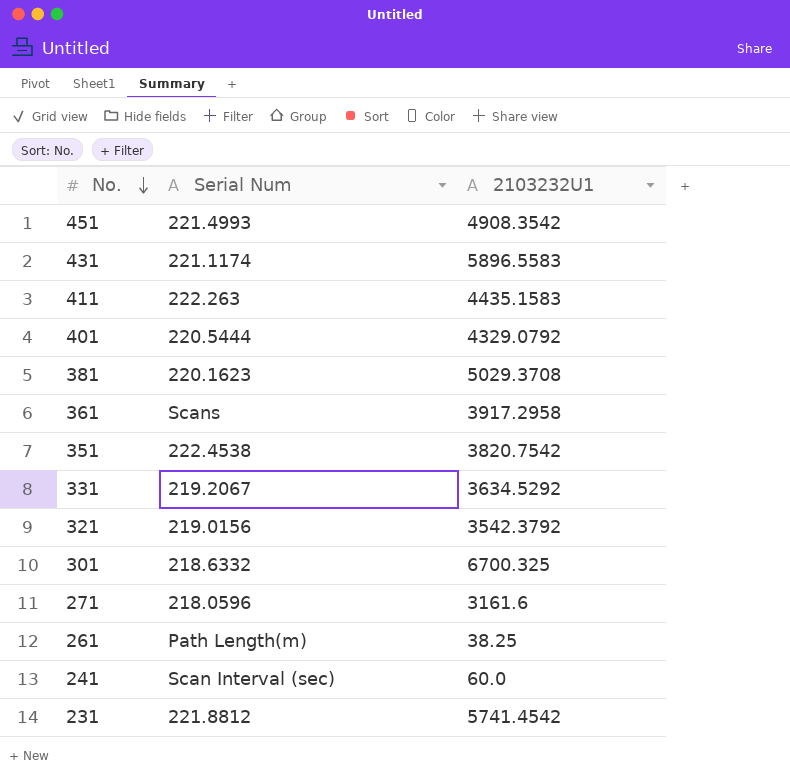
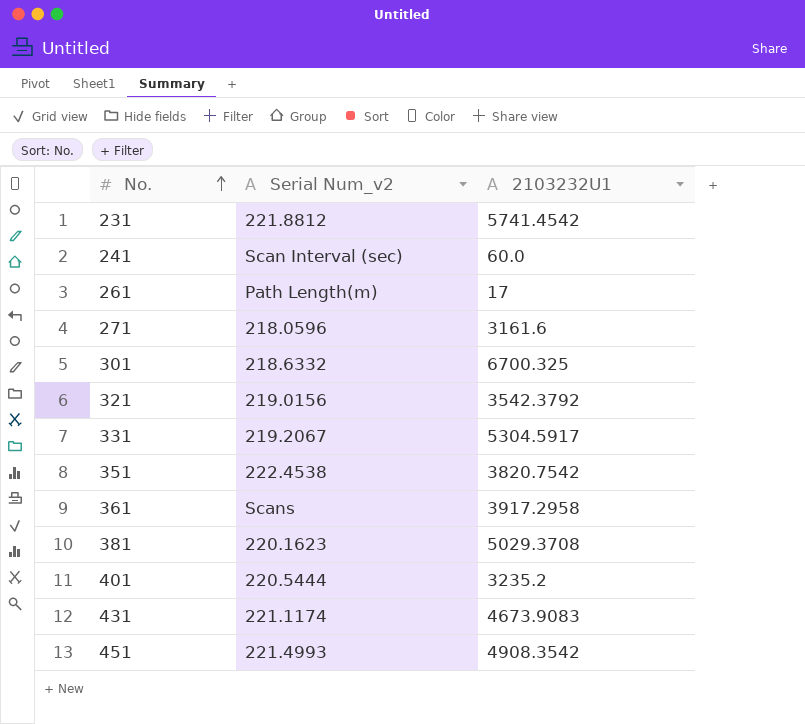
row order: No. descending -> No. ascending
column name: Serial Num -> Serial Num_v2
row 411: 222.263 | 4435.1583 -> none
261 | 2103232U1: 38.25 -> 17
331 | 2103232U1: 3634.5292 -> 5304.5917
401 | 2103232U1: 4329.0792 -> 3235.2
431 | 2103232U1: 5896.5583 -> 4673.9083

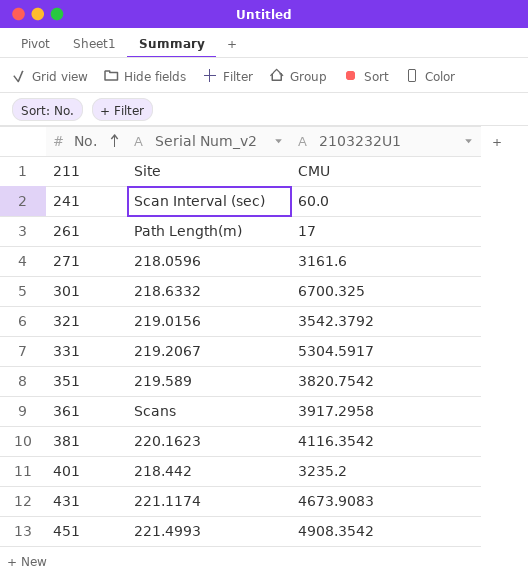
row 231: 221.8812 | 5741.4542 -> none
row 211: none -> Site | CMU
351 | Serial Num_v2: 222.4538 -> 219.589
381 | 2103232U1: 5029.3708 -> 4116.3542
401 | Serial Num_v2: 220.5444 -> 218.442

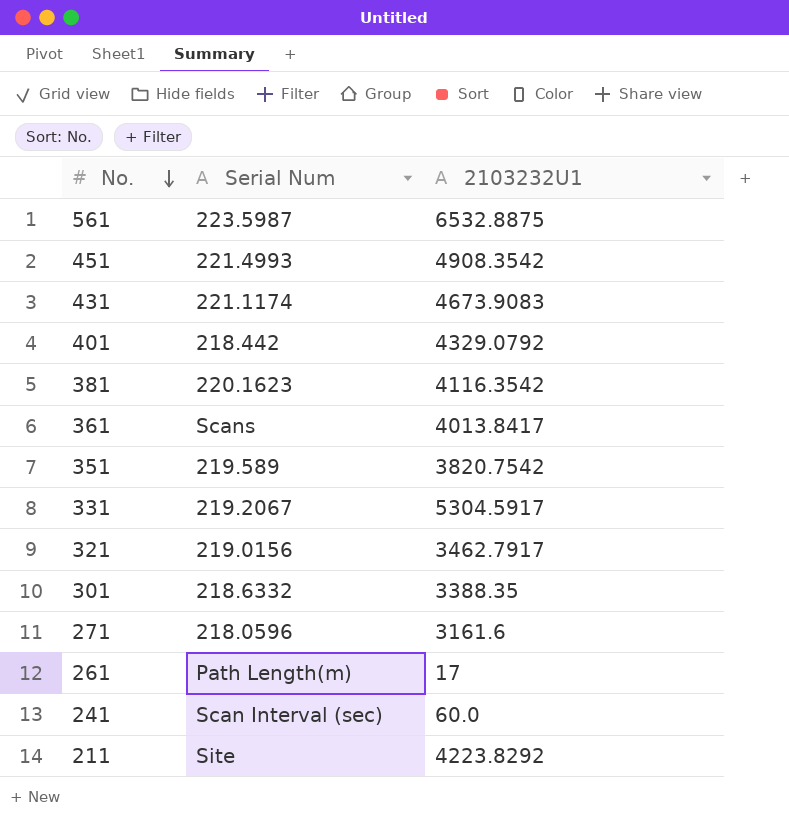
row order: No. ascending -> No. descending
column name: Serial Num_v2 -> Serial Num
row 561: none -> 223.5987 | 6532.8875
401 | 2103232U1: 3235.2 -> 4329.0792
361 | 2103232U1: 3917.2958 -> 4013.8417
321 | 2103232U1: 3542.3792 -> 3462.7917
301 | 2103232U1: 6700.325 -> 3388.35
211 | 2103232U1: CMU -> 4223.8292

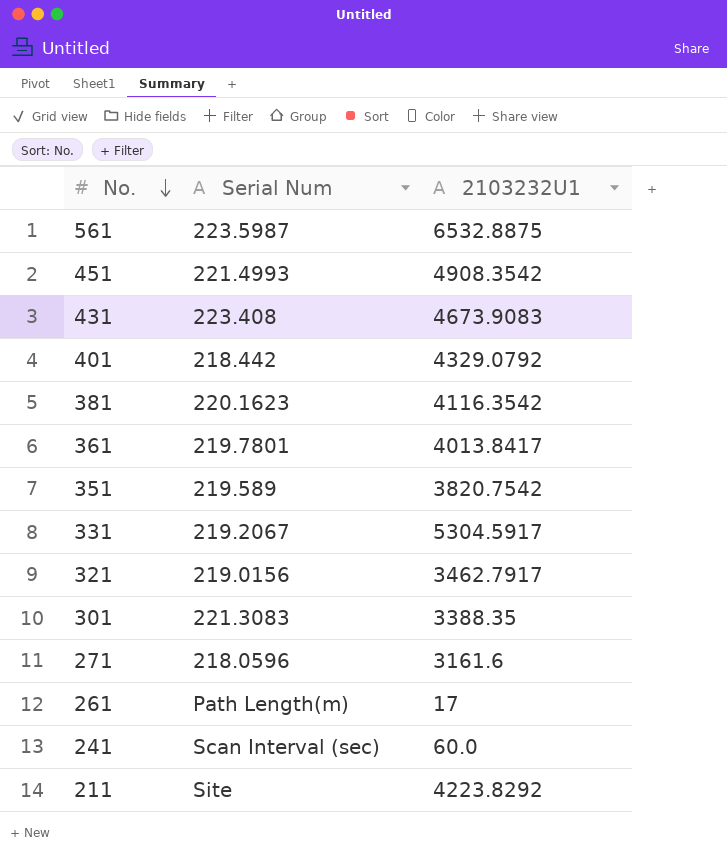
431 | Serial Num: 221.1174 -> 223.408
361 | Serial Num: Scans -> 219.7801
301 | Serial Num: 218.6332 -> 221.3083

